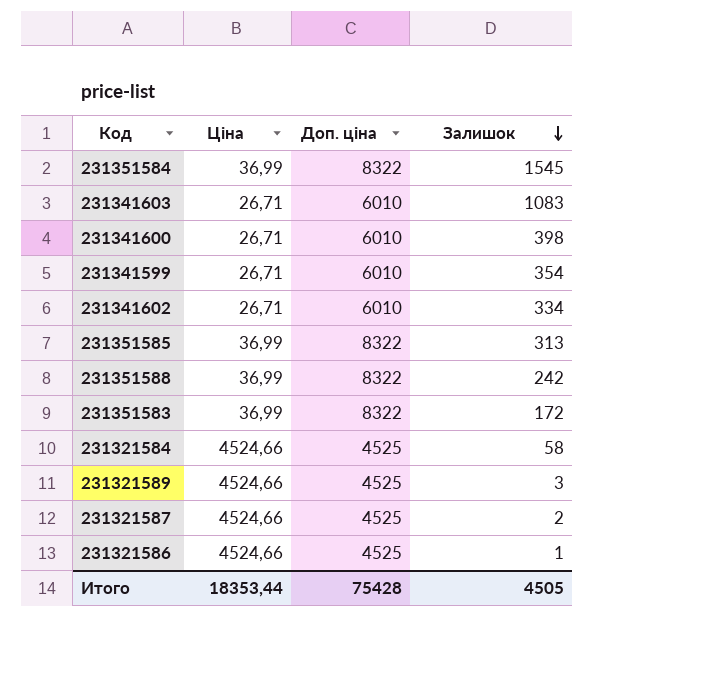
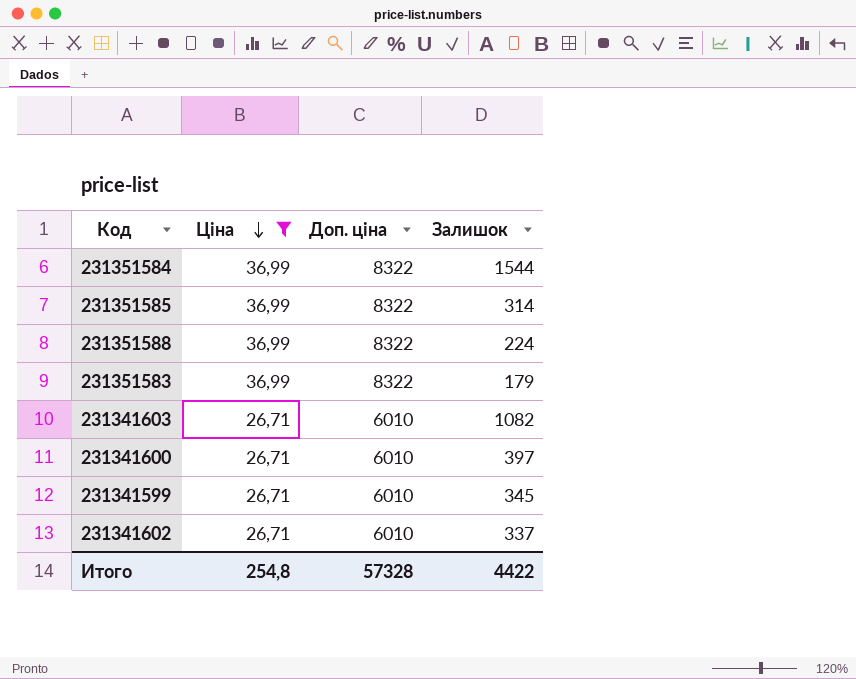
filter: none -> Ціна != 4524,66
row order: Залишок descending -> Ціна descending
231351584 | Залишок: 1545 -> 1544
231351585 | Залишок: 313 -> 314
231351588 | Залишок: 242 -> 224
231351583 | Залишок: 172 -> 179
231341603 | Залишок: 1083 -> 1082
231341600 | Залишок: 398 -> 397
231341599 | Залишок: 354 -> 345
231341602 | Залишок: 334 -> 337
Итого | Ціна: 18353,44 -> 254,8
Итого | Доп. ціна: 75428 -> 57328
Итого | Залишок: 4505 -> 4422

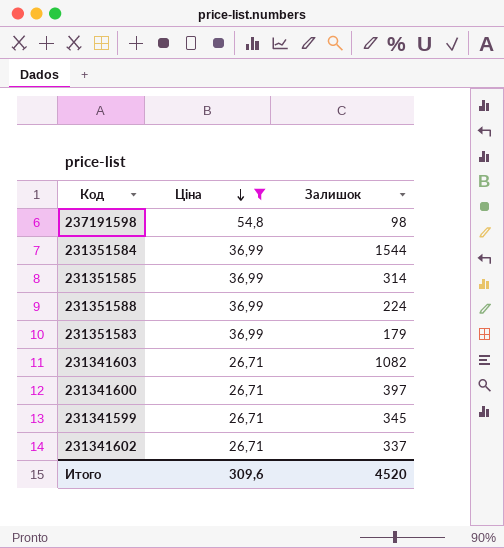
column Доп. ціна | position: 3 -> none
row 237191598: none -> 54,8 | 98
Итого | Ціна: 254,8 -> 309,6
Итого | Залишок: 4422 -> 4520

